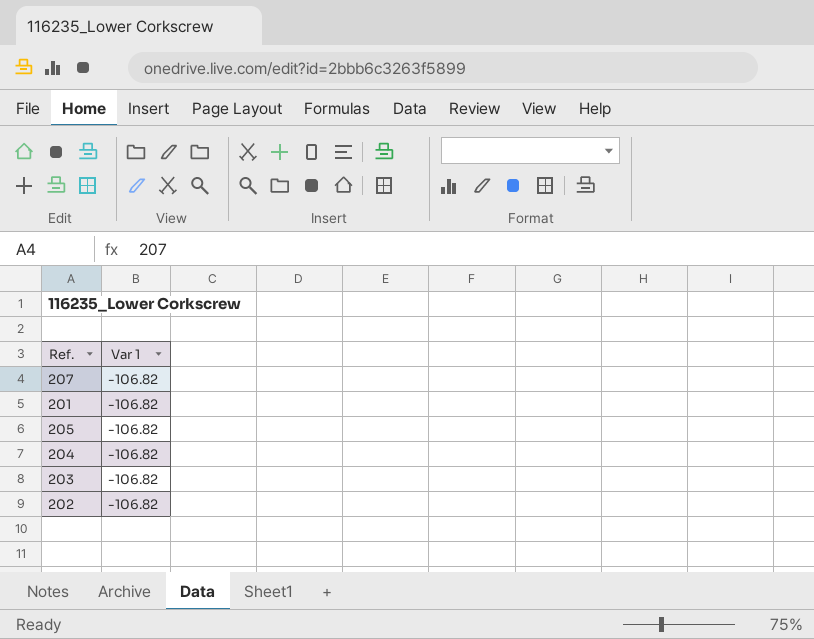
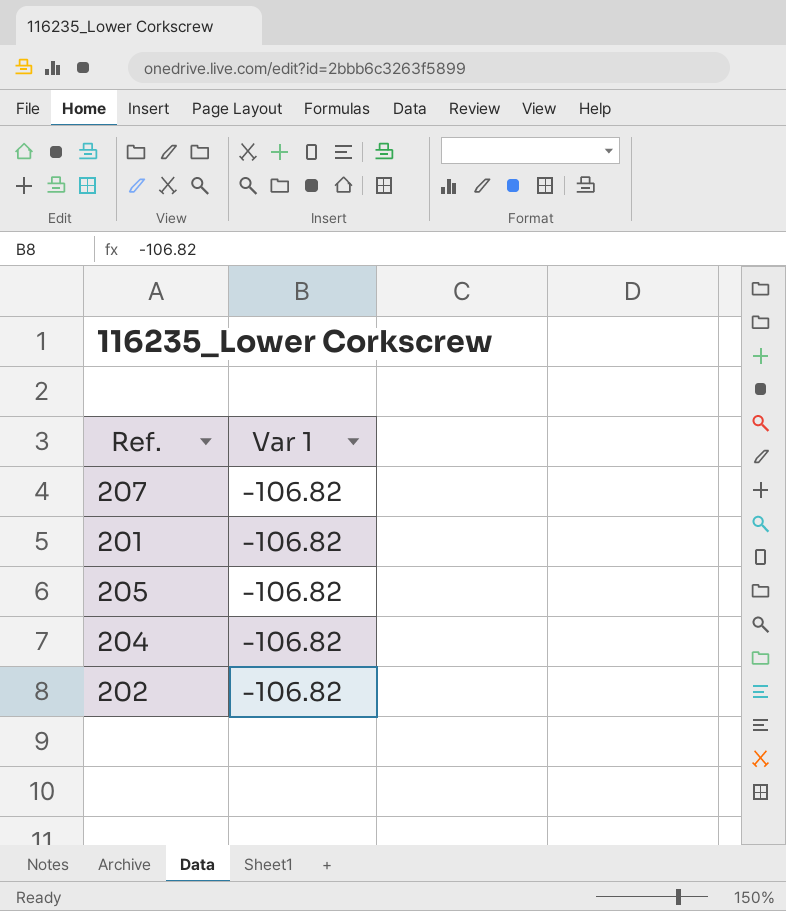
row 203: -106.82 -> none

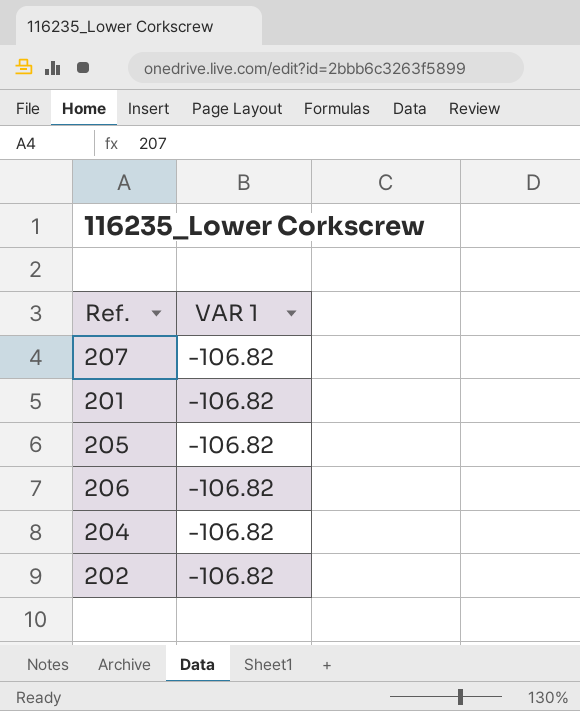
column name: Var 1 -> VAR 1
row 206: none -> -106.82

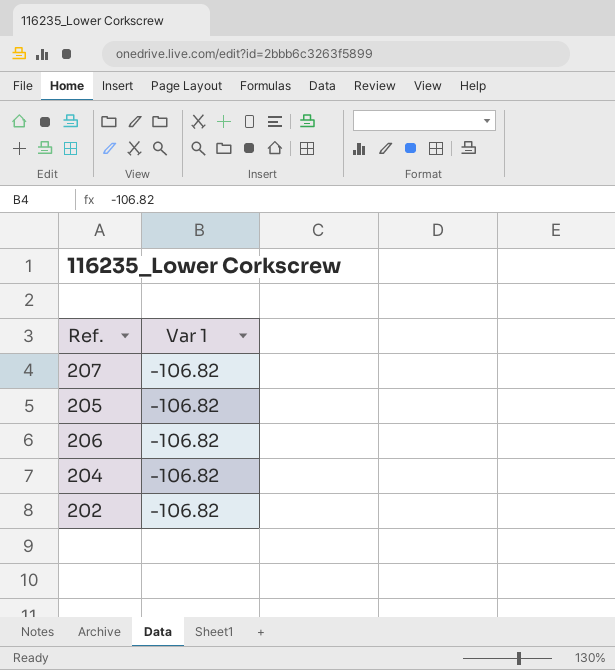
column name: VAR 1 -> Var 1
row 201: -106.82 -> none

